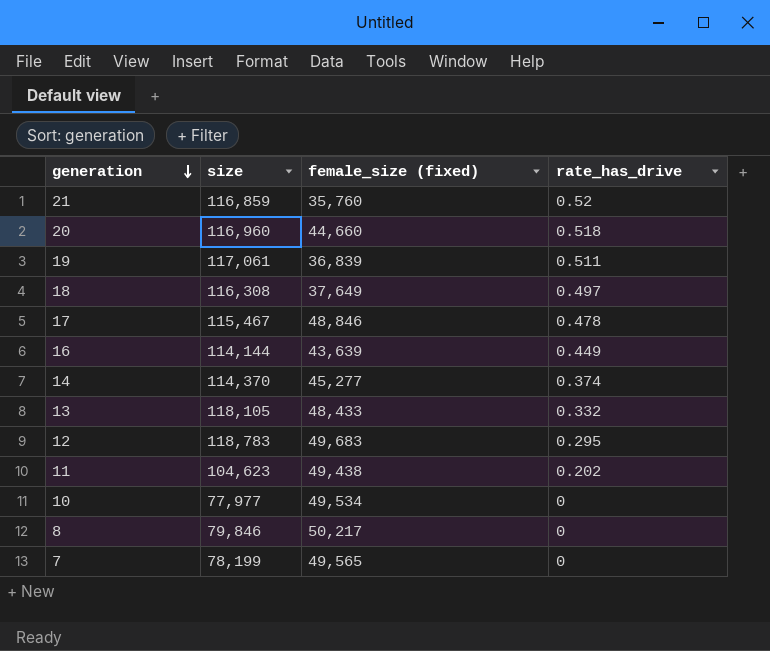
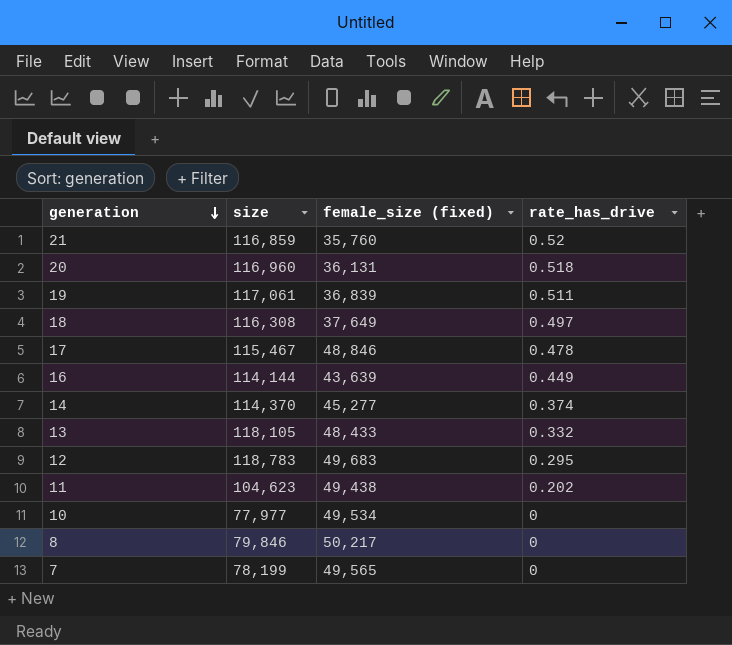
20 | female_size (fixed): 44,660 -> 36,131

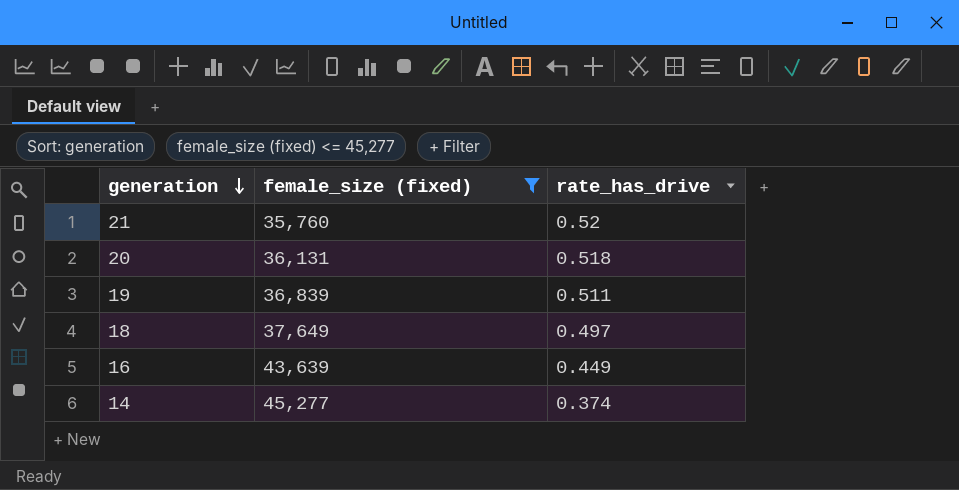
filter: none -> female_size (fixed) <= 45,277
column size | position: 2 -> none

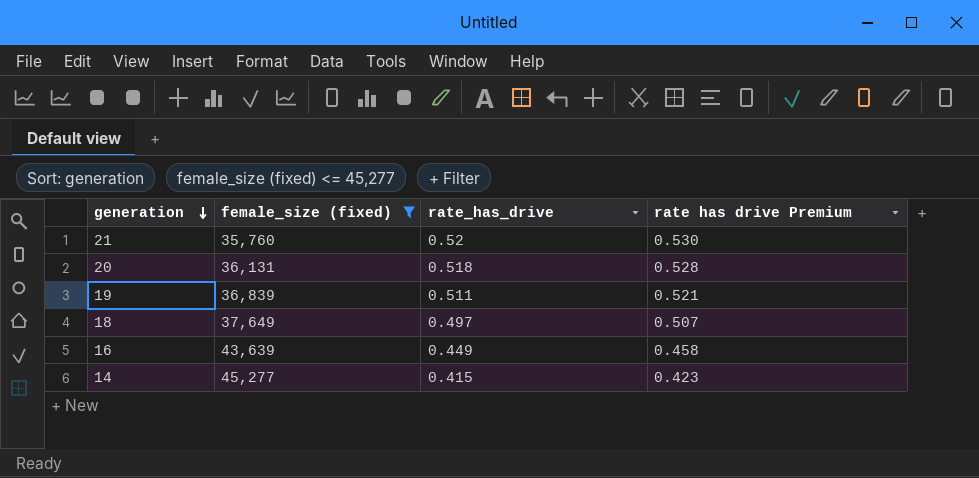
column rate has drive Premium | formula: none -> [rate_has_drive] * 1.02
14 | rate_has_drive: 0.374 -> 0.415

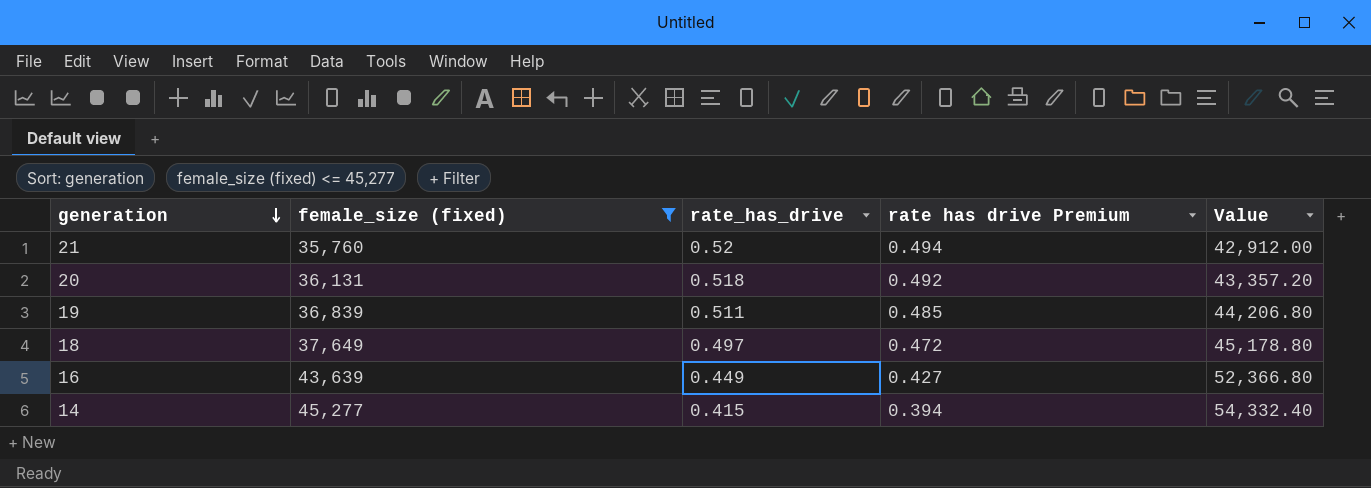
column rate has drive Premium | formula: [rate_has_drive] * 1.02 -> [rate_has_drive] * 0.95
column Value | formula: none -> [female_size (fixed)] * 1.2

